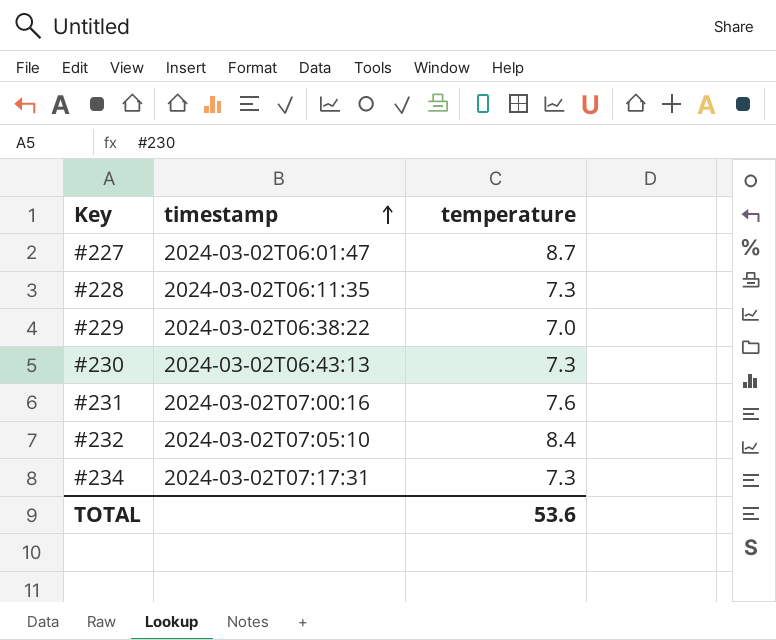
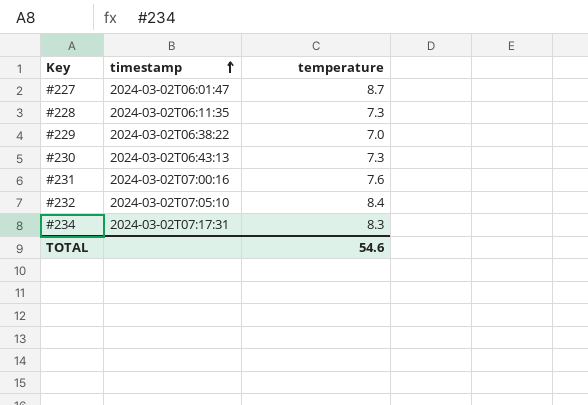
#234 | temperature: 7.3 -> 8.3
TOTAL | temperature: 53.6 -> 54.6

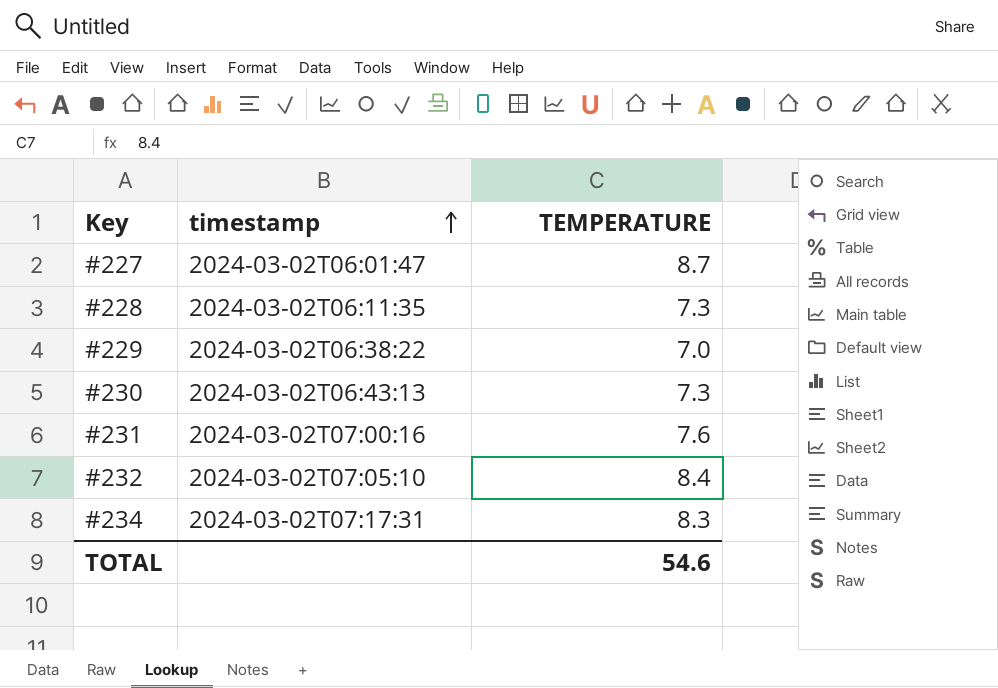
column name: temperature -> TEMPERATURE

